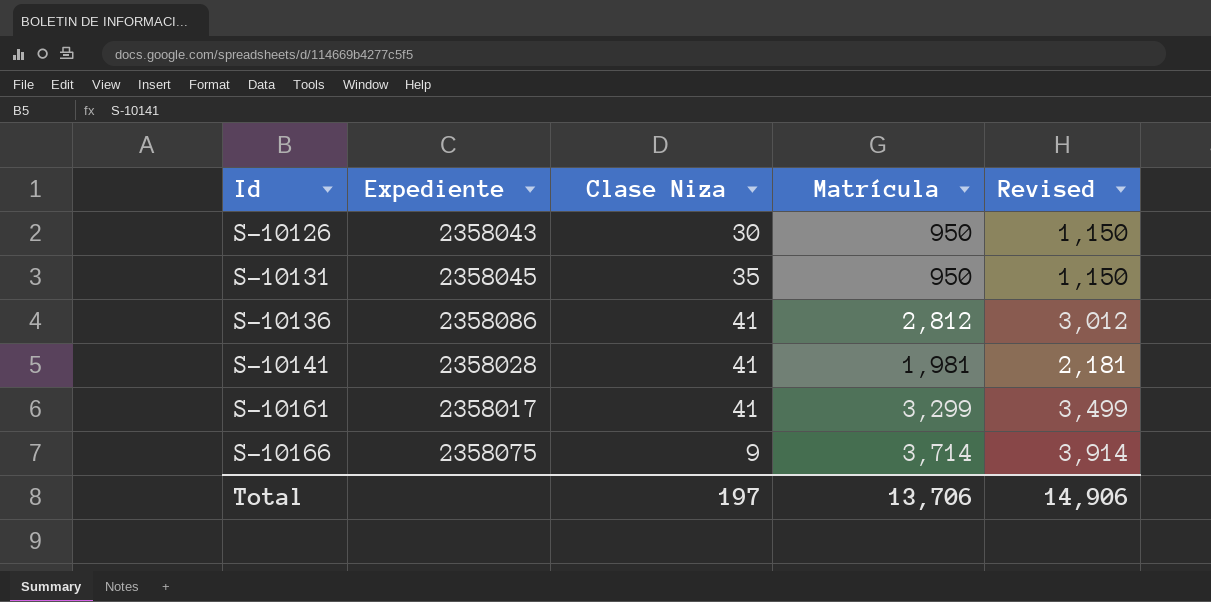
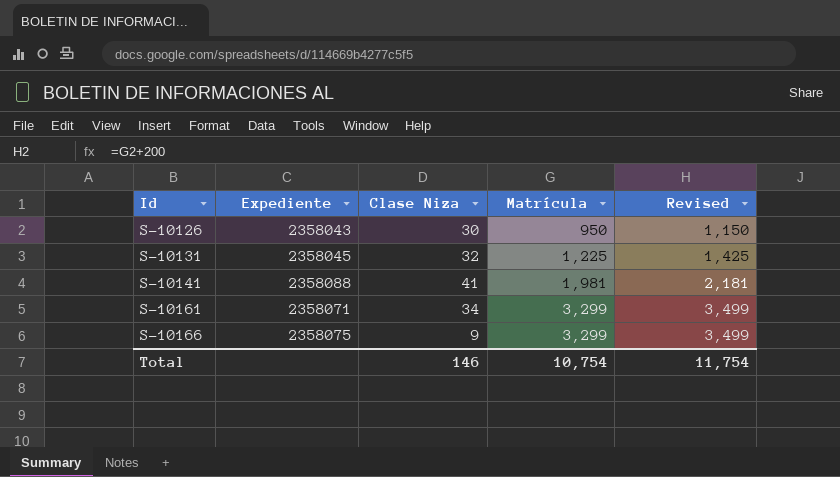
row S-10136: 2358086 | 41 | 2,812 | 3,012 -> none
S-10131 | Clase Niza: 35 -> 32
S-10131 | Matrícula: 950 -> 1,225
S-10131 | Revised: 1,150 -> 1,425
S-10141 | Expediente: 2358028 -> 2358088
S-10161 | Expediente: 2358017 -> 2358071
S-10161 | Clase Niza: 41 -> 34
S-10166 | Matrícula: 3,714 -> 3,299
S-10166 | Revised: 3,914 -> 3,499
Total | Clase Niza: 197 -> 146
Total | Matrícula: 13,706 -> 10,754
Total | Revised: 14,906 -> 11,754

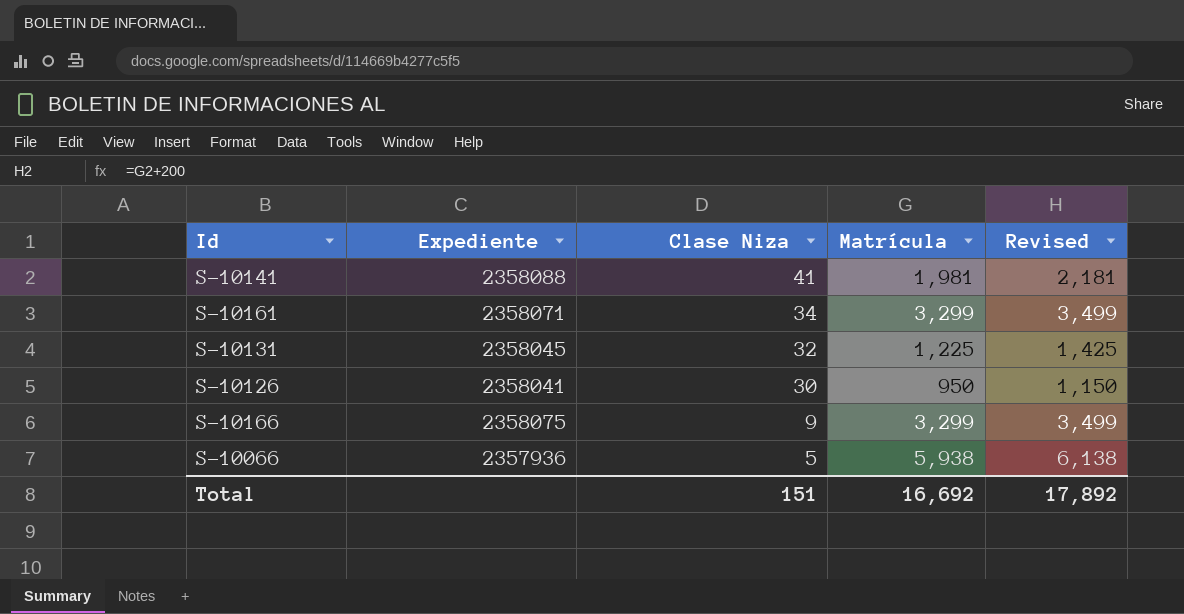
row order: Id ascending -> Clase Niza descending
S-10126 | Expediente: 2358043 -> 2358041
row S-10066: none -> 2357936 | 5 | 5,938 | 6,138
Total | Clase Niza: 146 -> 151
Total | Matrícula: 10,754 -> 16,692
Total | Revised: 11,754 -> 17,892

